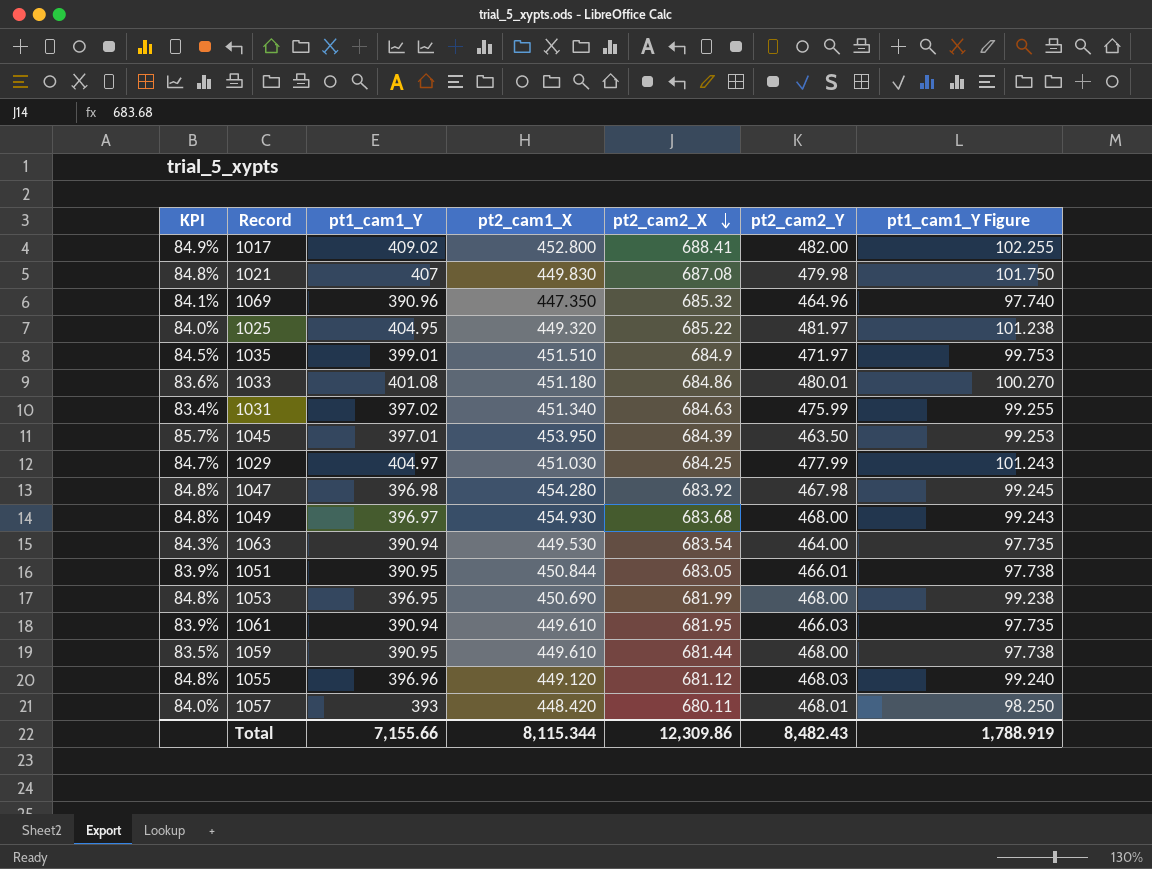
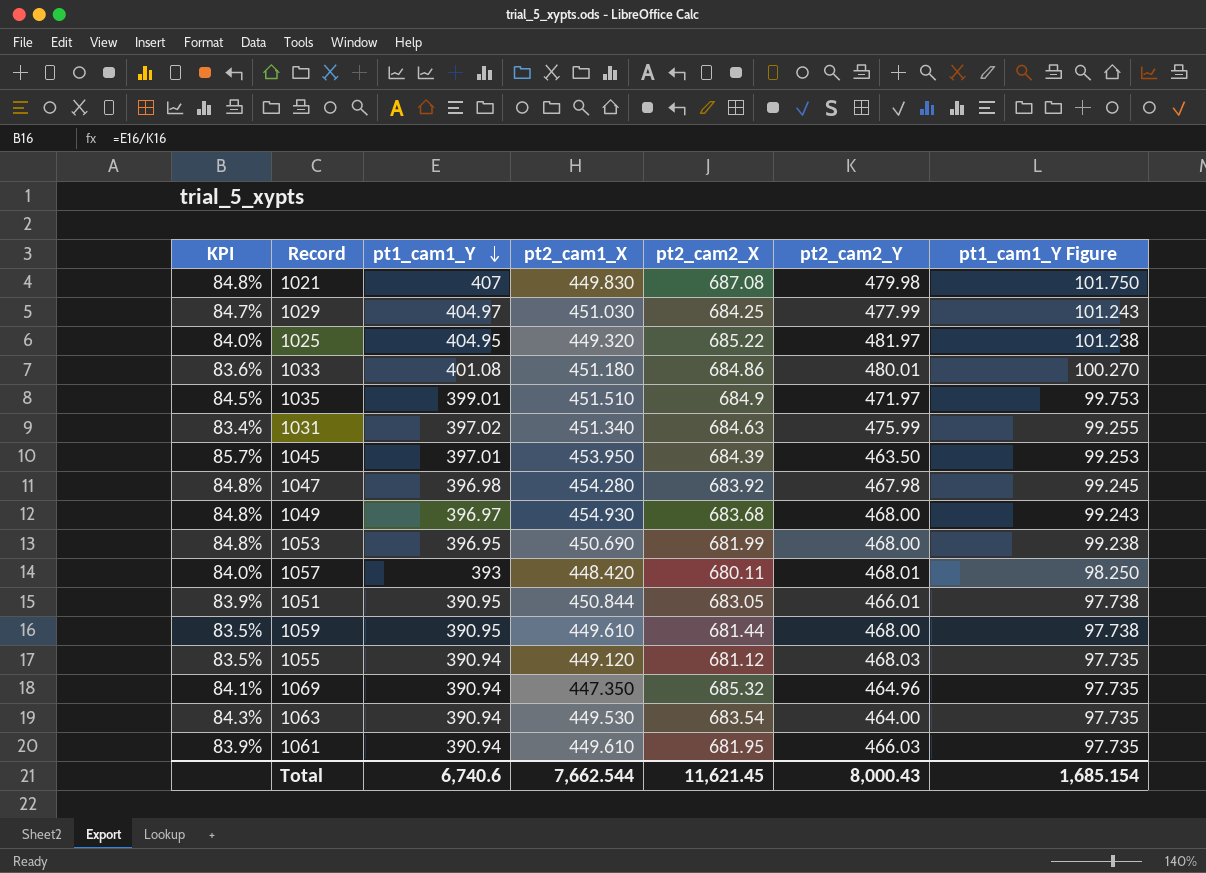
row order: pt2_cam2_X descending -> pt1_cam1_Y descending
row 1017: 84.9% | 409.02 | 452.800 | 688.41 | 482.00 | 102.255 -> none
1055 | KPI: 84.8% -> 83.5%
1055 | pt1_cam1_Y: 396.96 -> 390.94
1055 | pt1_cam1_Y Figure: 99.240 -> 97.735
1069 | pt1_cam1_Y: 390.96 -> 390.94
1069 | pt1_cam1_Y Figure: 97.740 -> 97.735
Total | pt1_cam1_Y: 7,155.66 -> 6,740.6
Total | pt2_cam1_X: 8,115.344 -> 7,662.544
Total | pt2_cam2_X: 12,309.86 -> 11,621.45
Total | pt2_cam2_Y: 8,482.43 -> 8,000.43
Total | pt1_cam1_Y Figure: 1,788.919 -> 1,685.154

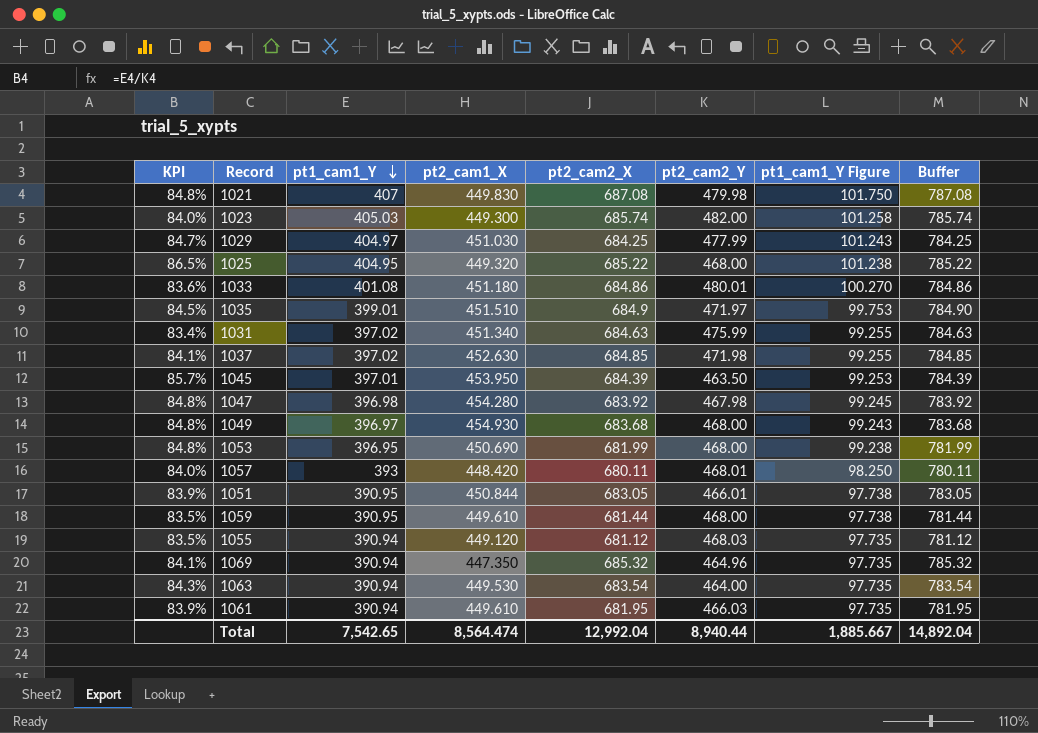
column Buffer | formula: none -> [pt2_cam2_X] + 100
row 1023: none -> 84.0% | 405.03 | 449.300 | 685.74 | 482.00 | 101.258 | 785.74
1025 | KPI: 84.0% -> 86.5%
1025 | pt2_cam2_Y: 481.97 -> 468.00
row 1037: none -> 84.1% | 397.02 | 452.630 | 684.85 | 471.98 | 99.255 | 784.85
Total | pt1_cam1_Y: 6,740.6 -> 7,542.65
Total | pt2_cam1_X: 7,662.544 -> 8,564.474
Total | pt2_cam2_X: 11,621.45 -> 12,992.04
Total | pt2_cam2_Y: 8,000.43 -> 8,940.44
Total | pt1_cam1_Y Figure: 1,685.154 -> 1,885.667

